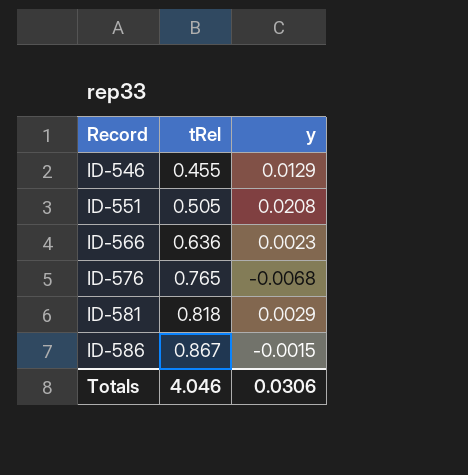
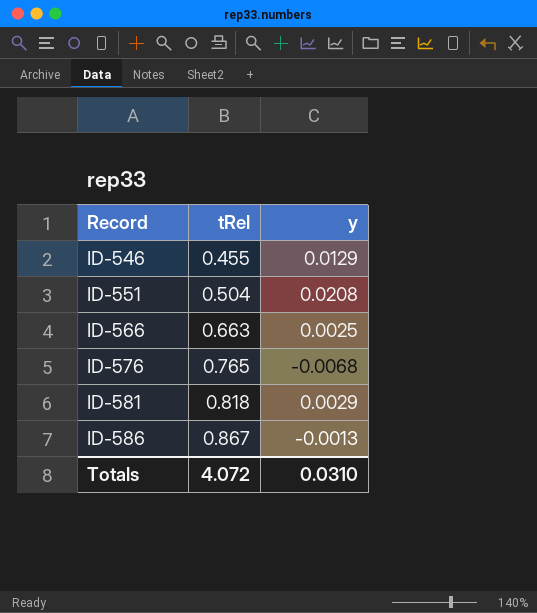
ID-551 | tRel: 0.505 -> 0.504
ID-566 | tRel: 0.636 -> 0.663
ID-566 | y: 0.0023 -> 0.0025
ID-586 | y: -0.0015 -> -0.0013
Totals | tRel: 4.046 -> 4.072
Totals | y: 0.0306 -> 0.0310

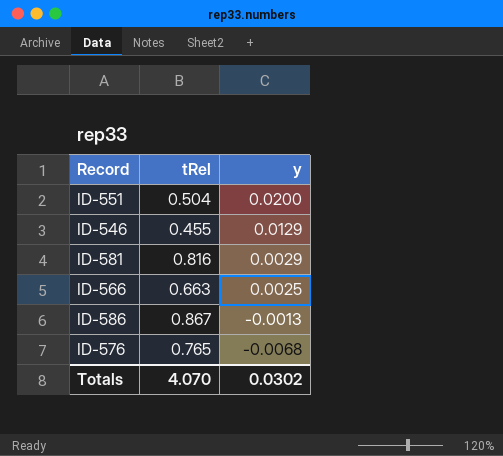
row order: Record ascending -> y descending
ID-551 | y: 0.0208 -> 0.0200
ID-581 | tRel: 0.818 -> 0.816
Totals | tRel: 4.072 -> 4.070
Totals | y: 0.0310 -> 0.0302

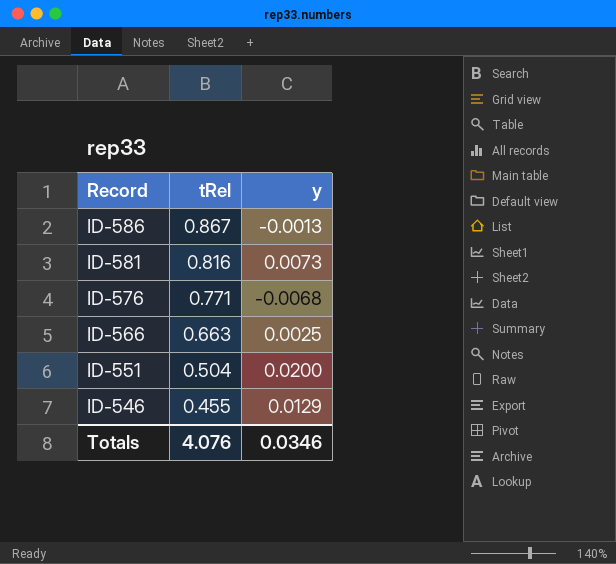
row order: y descending -> Record descending
ID-581 | y: 0.0029 -> 0.0073
ID-576 | tRel: 0.765 -> 0.771
Totals | tRel: 4.070 -> 4.076
Totals | y: 0.0302 -> 0.0346

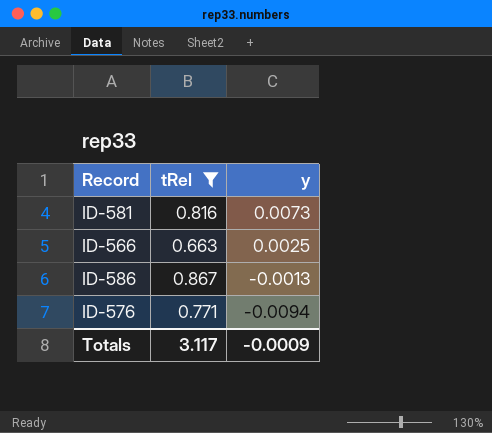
filter: none -> tRel >= 0.663
row order: Record descending -> y descending
ID-576 | y: -0.0068 -> -0.0094
Totals | tRel: 4.076 -> 3.117
Totals | y: 0.0346 -> -0.0009

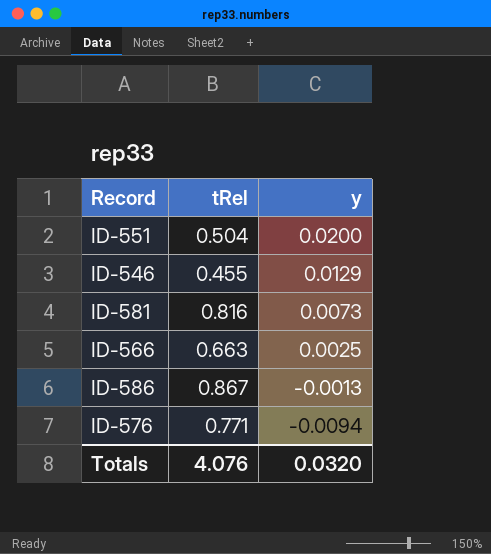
filter: tRel >= 0.663 -> none
Totals | tRel: 3.117 -> 4.076
Totals | y: -0.0009 -> 0.0320

